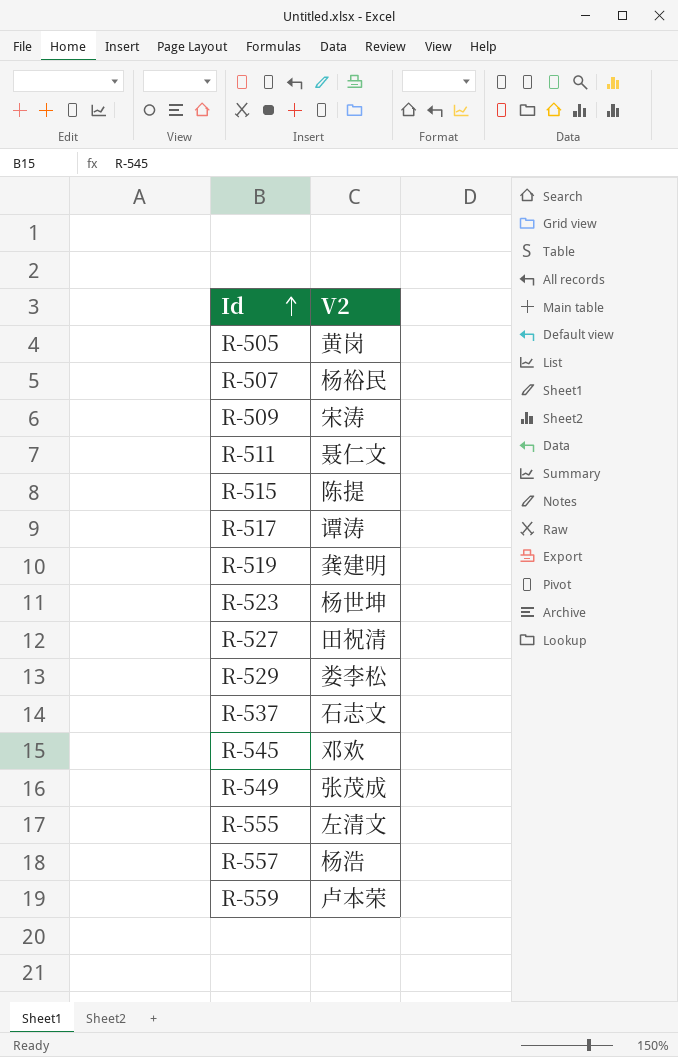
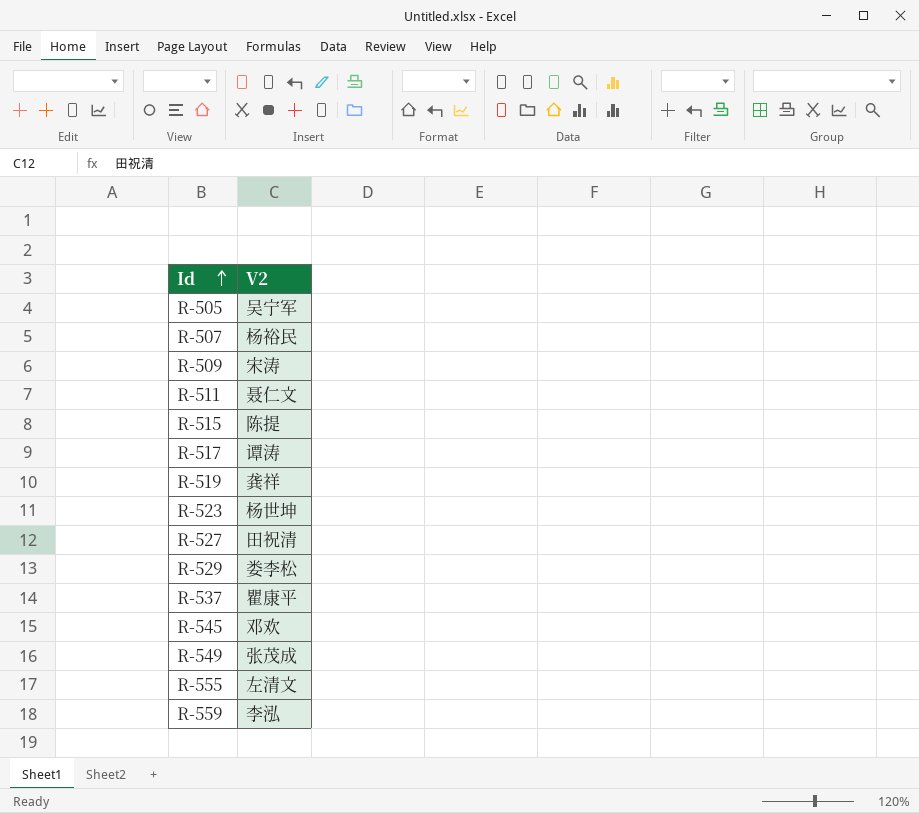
row R-557: 杨浩 -> none
R-505 | V2: 黄岗 -> 吴宁军
R-519 | V2: 龚建明 -> 龚祥
R-537 | V2: 石志文 -> 瞿康平
R-559 | V2: 卢本荣 -> 李泓

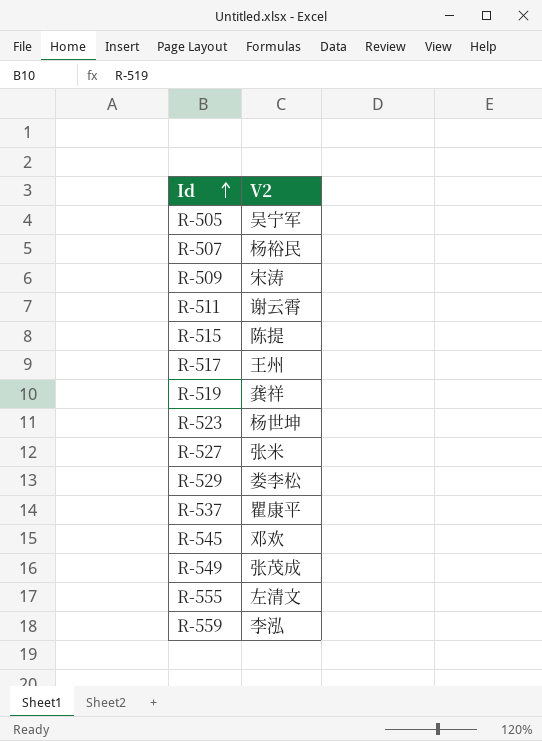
R-511 | V2: 聂仁文 -> 谢云霄
R-517 | V2: 谭涛 -> 王州
R-527 | V2: 田祝清 -> 张米

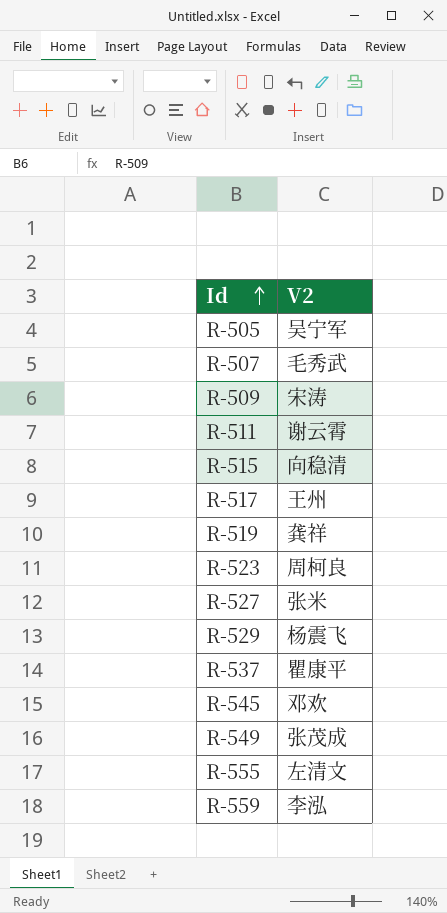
R-507 | V2: 杨裕民 -> 毛秀武
R-515 | V2: 陈提 -> 向稳清
R-523 | V2: 杨世坤 -> 周柯良
R-529 | V2: 娄李松 -> 杨震飞

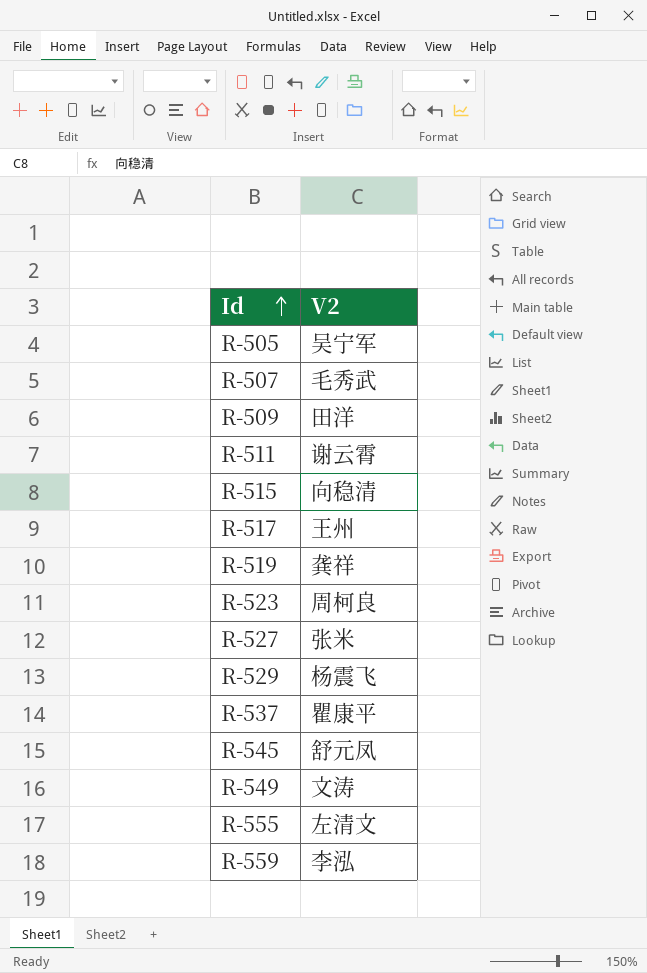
R-509 | V2: 宋涛 -> 田洋
R-545 | V2: 邓欢 -> 舒元凤
R-549 | V2: 张茂成 -> 文涛

